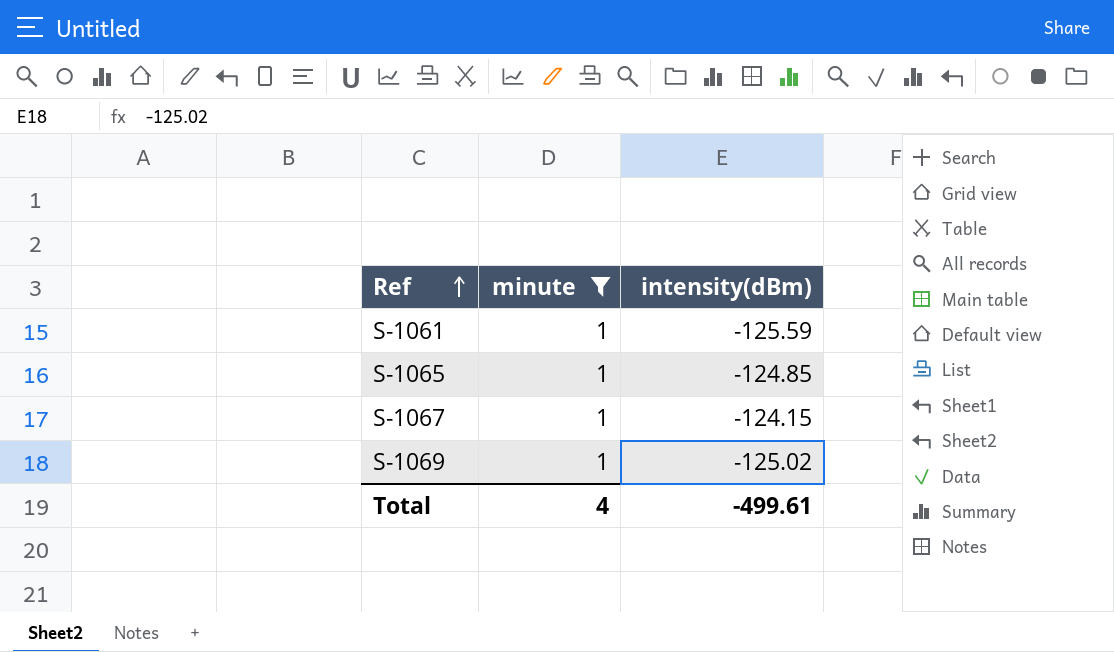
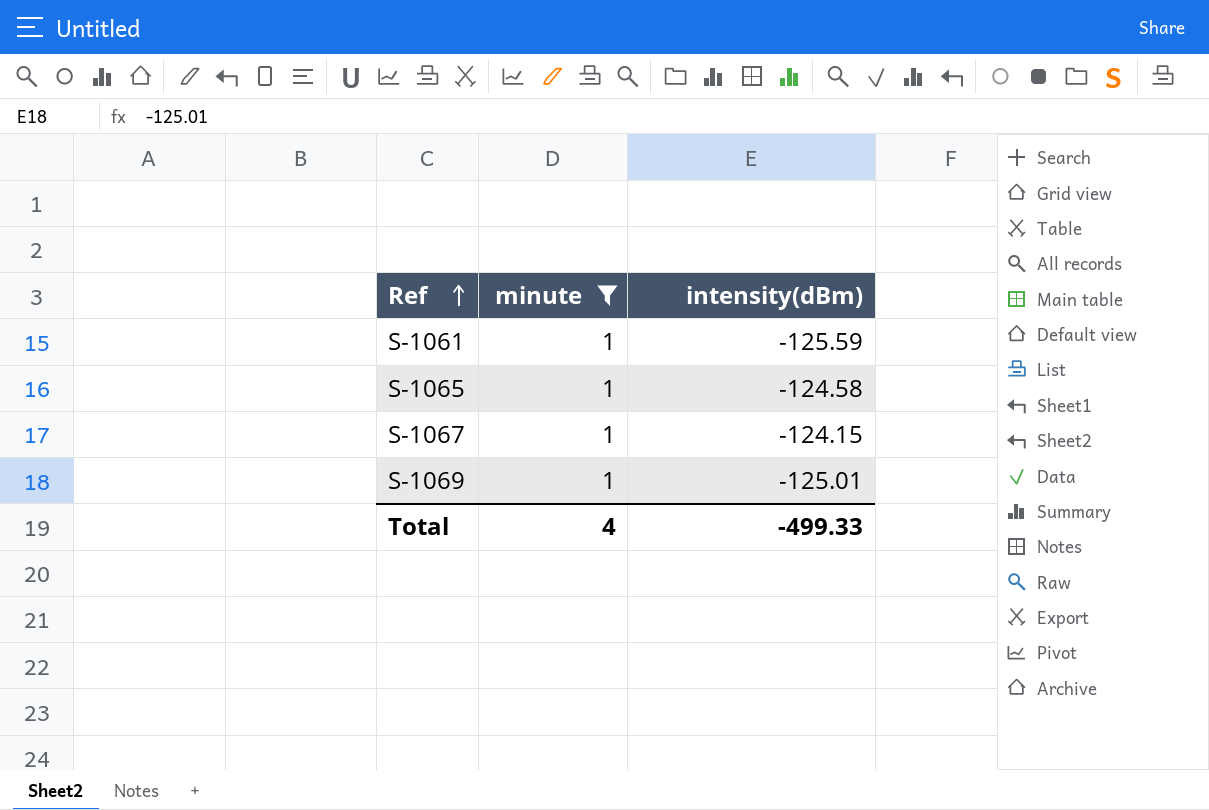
S-1065 | intensity(dBm): -124.85 -> -124.58
S-1069 | intensity(dBm): -125.02 -> -125.01
Total | intensity(dBm): -499.61 -> -499.33

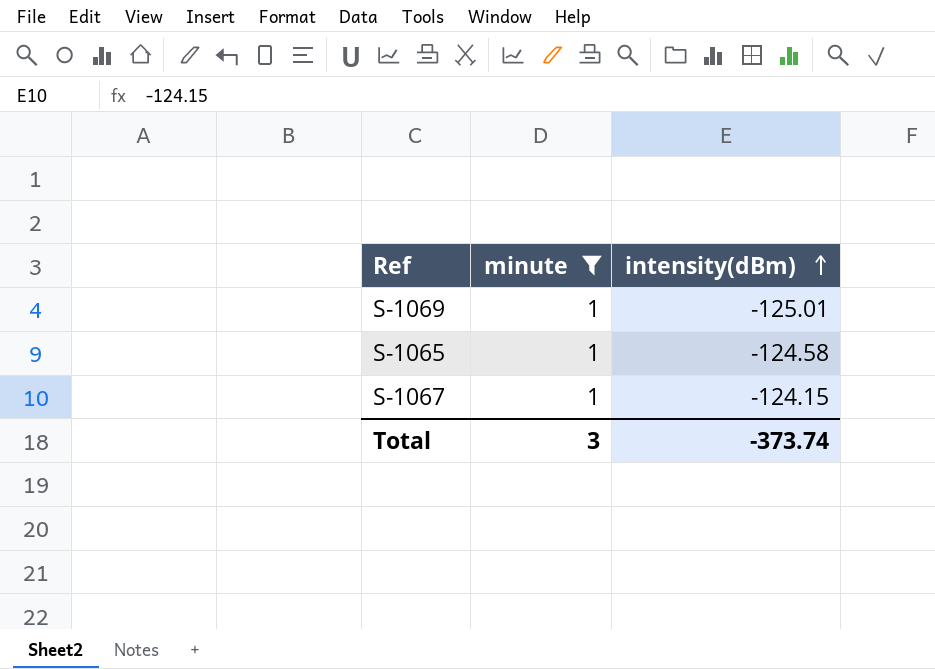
row order: Ref ascending -> intensity(dBm) ascending
row S-1061: 1 | -125.59 -> none
Total | minute: 4 -> 3
Total | intensity(dBm): -499.33 -> -373.74

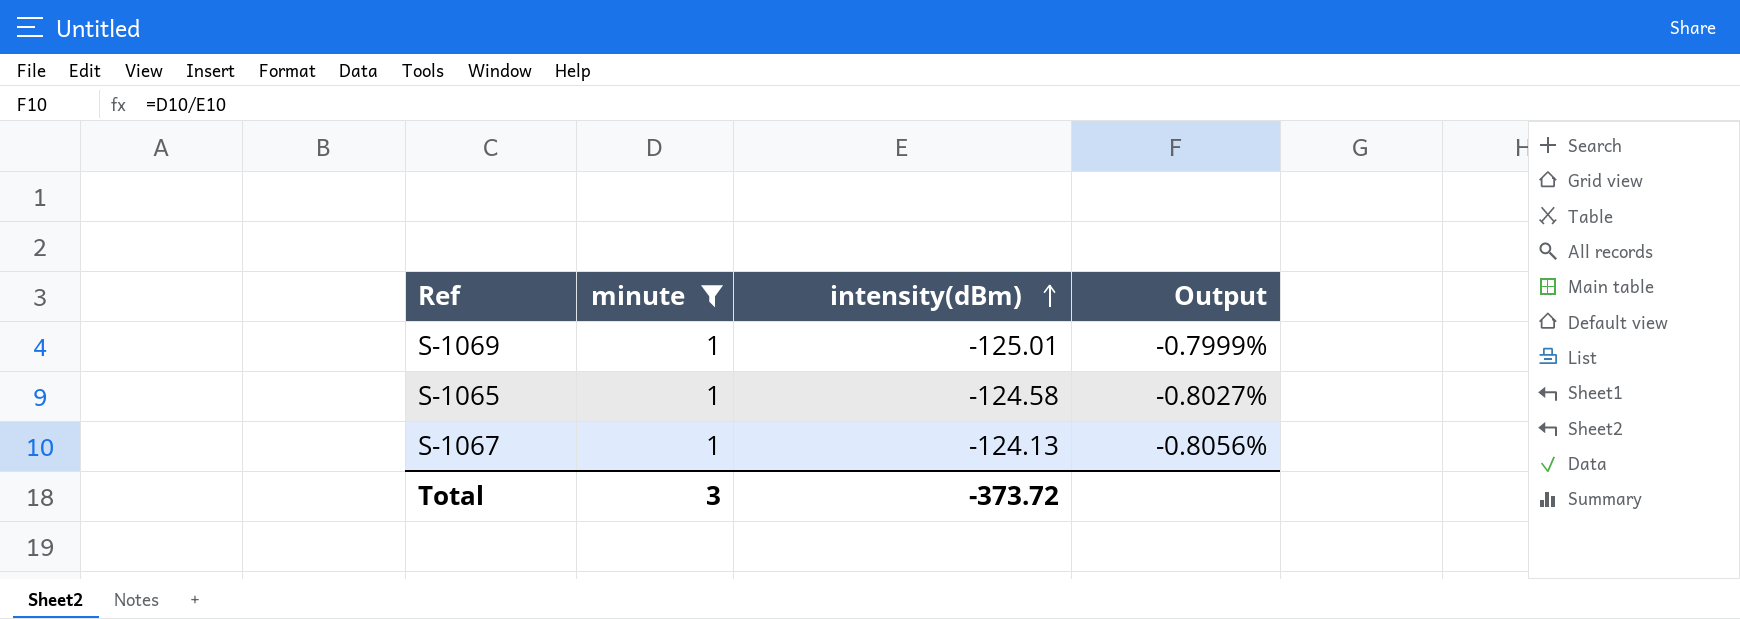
column Output | formula: none -> [minute] / [intensity(dBm)]
S-1067 | intensity(dBm): -124.15 -> -124.13
Total | intensity(dBm): -373.74 -> -373.72

